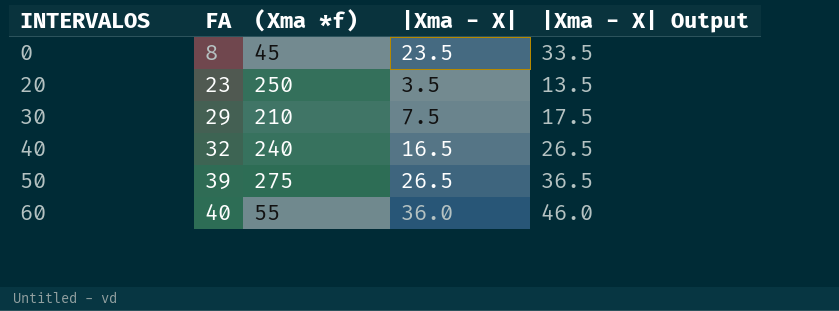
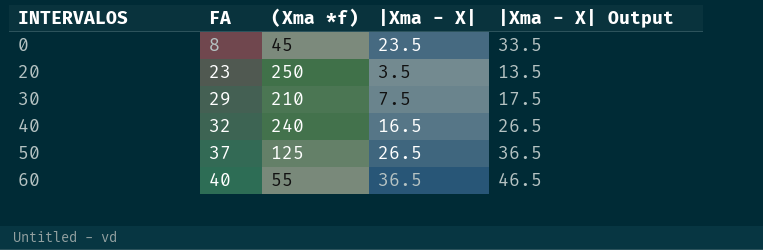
50 | FA: 39 -> 37
50 | (Xma *f): 275 -> 125
60 | |Xma - X|: 36.0 -> 36.5
60 | |Xma - X| Output: 46.0 -> 46.5

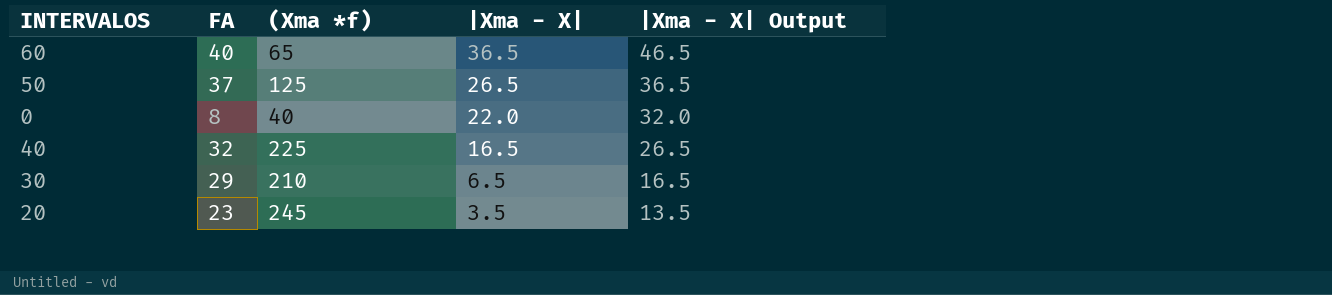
row order: INTERVALOS ascending -> |Xma - X| descending
60 | (Xma *f): 55 -> 65
0 | (Xma *f): 45 -> 40
0 | |Xma - X|: 23.5 -> 22.0
0 | |Xma - X| Output: 33.5 -> 32.0
40 | (Xma *f): 240 -> 225
30 | |Xma - X|: 7.5 -> 6.5
30 | |Xma - X| Output: 17.5 -> 16.5
20 | (Xma *f): 250 -> 245

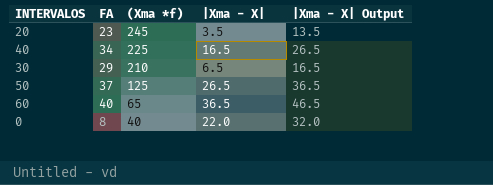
row order: |Xma - X| descending -> (Xma *f) descending
40 | FA: 32 -> 34

